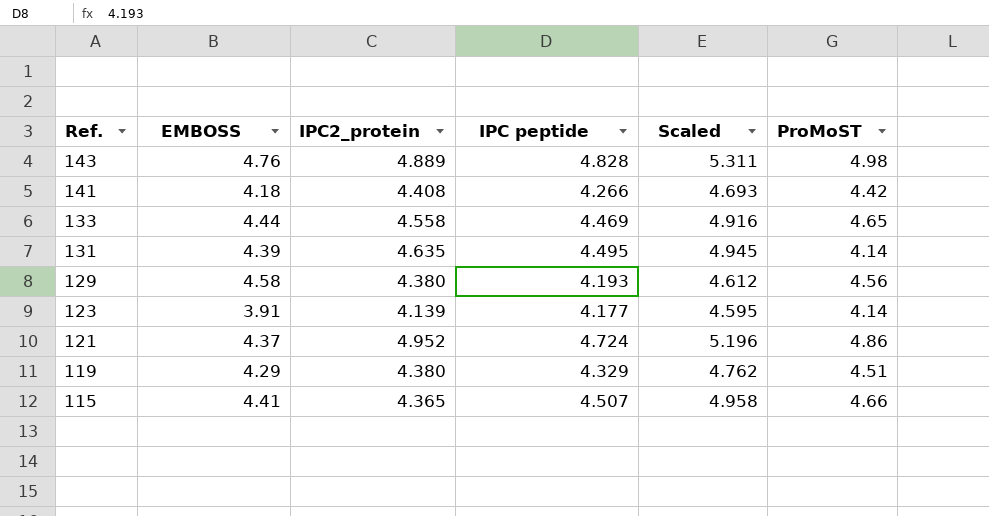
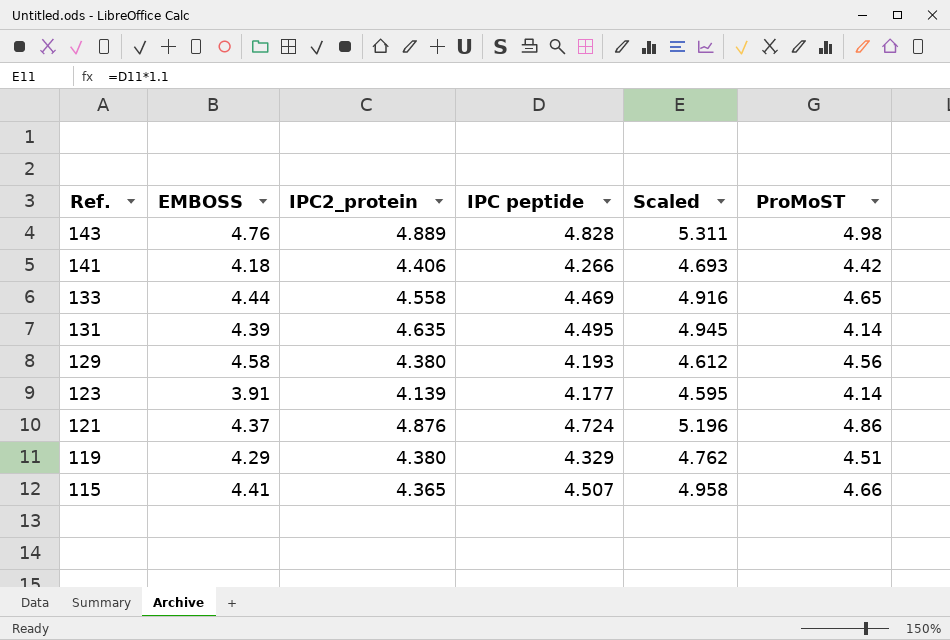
141 | IPC2_protein: 4.408 -> 4.406
121 | IPC2_protein: 4.952 -> 4.876

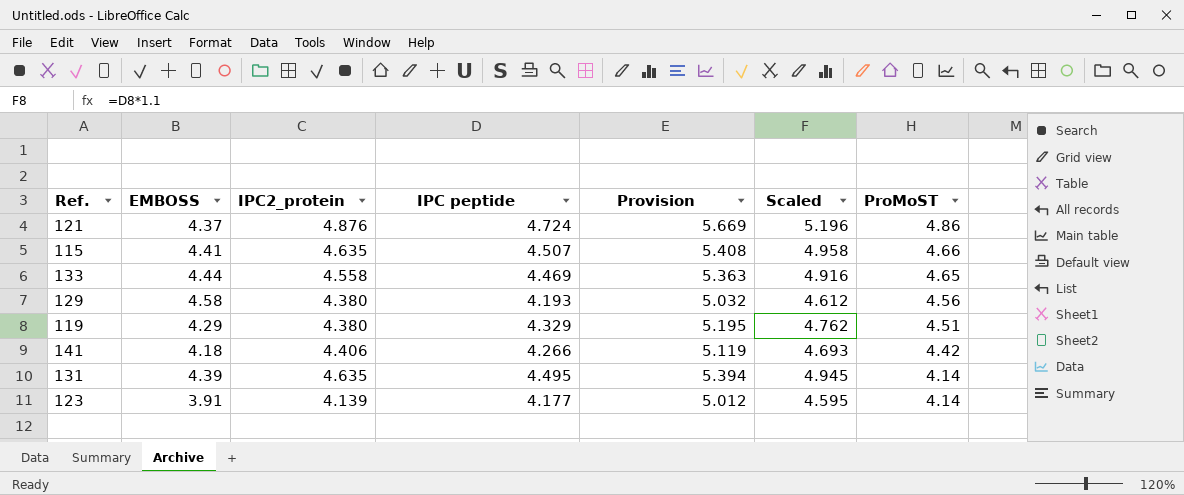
row order: Ref. descending -> ProMoST descending
column Provision | formula: none -> [IPC peptide] * 1.2
row 143: 4.76 | 4.889 | 4.828 | 5.311 | 4.98 -> none
115 | IPC2_protein: 4.365 -> 4.635

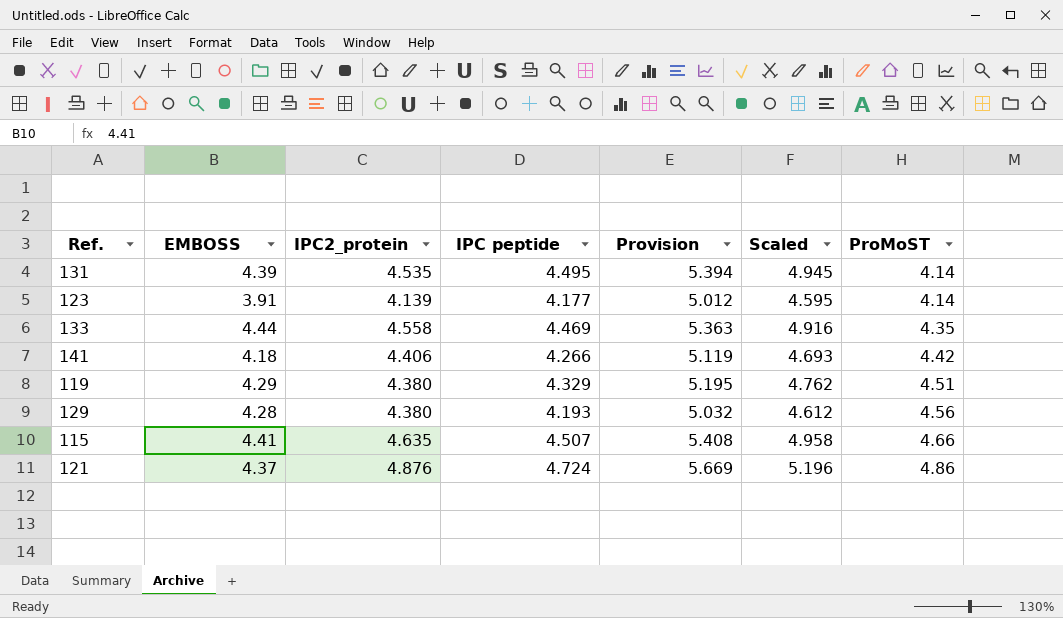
row order: ProMoST descending -> ProMoST ascending
131 | IPC2_protein: 4.635 -> 4.535
133 | ProMoST: 4.65 -> 4.35
129 | EMBOSS: 4.58 -> 4.28

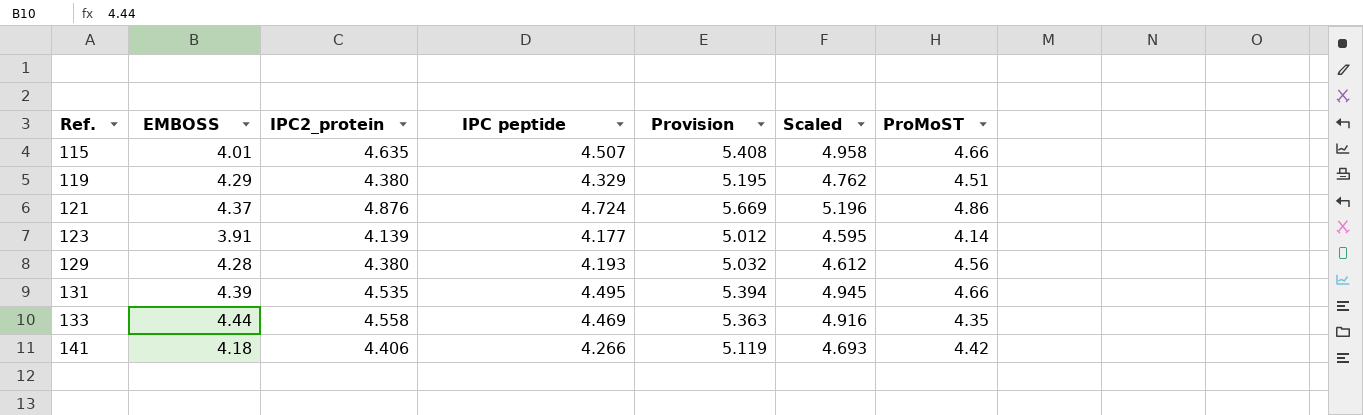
row order: ProMoST ascending -> Ref. ascending
115 | EMBOSS: 4.41 -> 4.01
131 | ProMoST: 4.14 -> 4.66

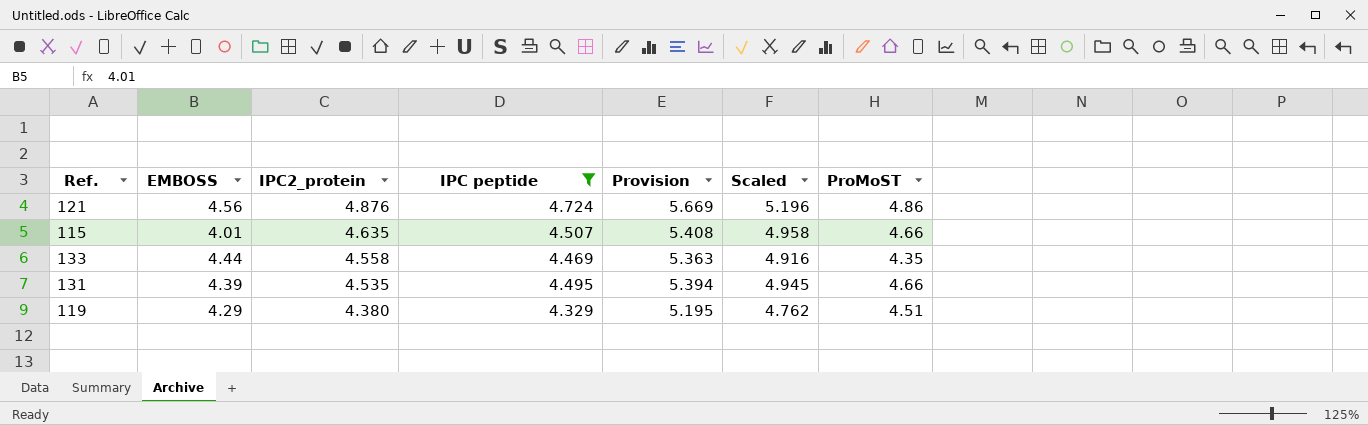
filter: none -> IPC peptide >= 4.329
row order: Ref. ascending -> IPC2_protein descending
121 | EMBOSS: 4.37 -> 4.56

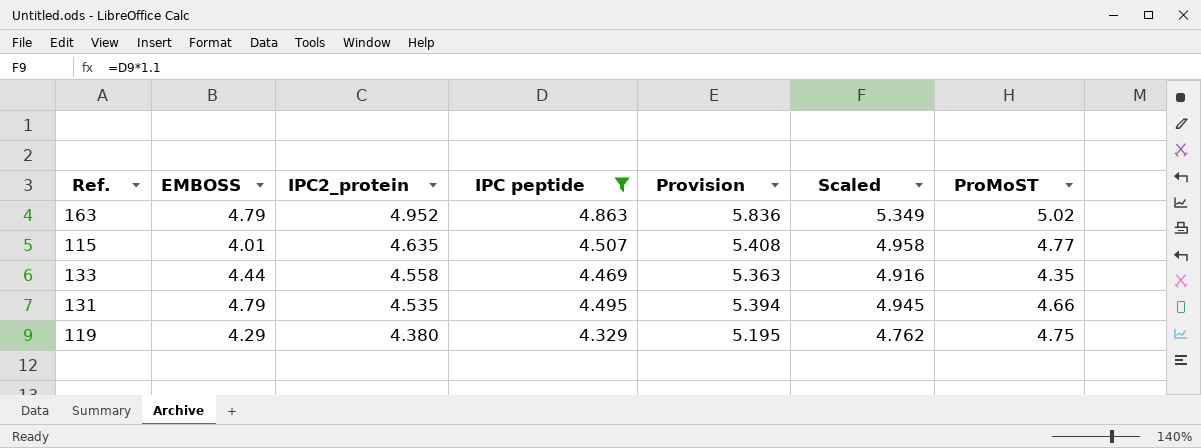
row 121: 4.56 | 4.876 | 4.724 | 5.669 | 5.196 | 4.86 -> none
row 163: none -> 4.79 | 4.952 | 4.863 | 5.836 | 5.349 | 5.02
115 | ProMoST: 4.66 -> 4.77
131 | EMBOSS: 4.39 -> 4.79
119 | ProMoST: 4.51 -> 4.75

